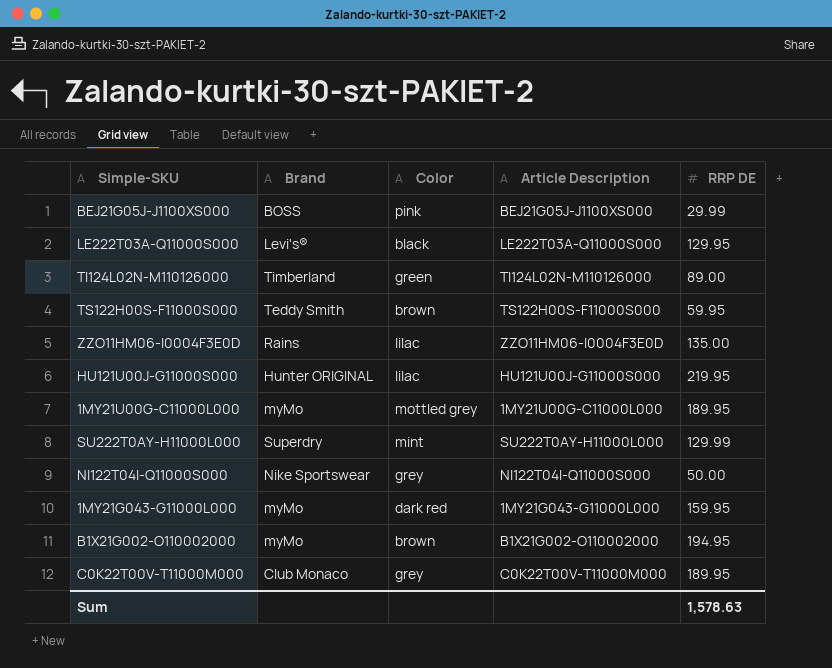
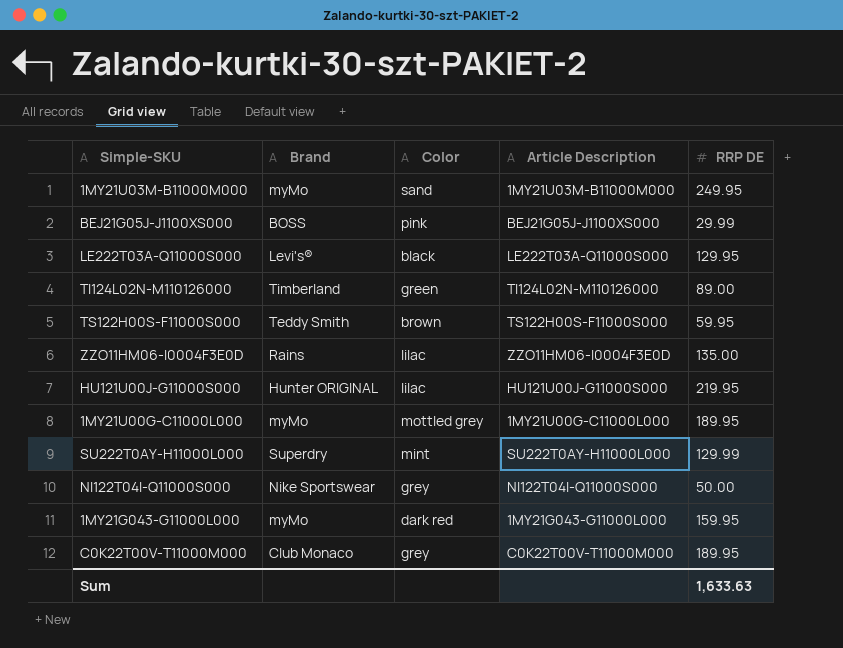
row B1X21G002-O110002000: myMo | brown | B1X21G002-O110002000 | 194.95 -> none
row 1MY21U03M-B11000M000: none -> myMo | sand | 1MY21U03M-B11000M000 | 249.95
Sum | RRP DE: 1,578.63 -> 1,633.63

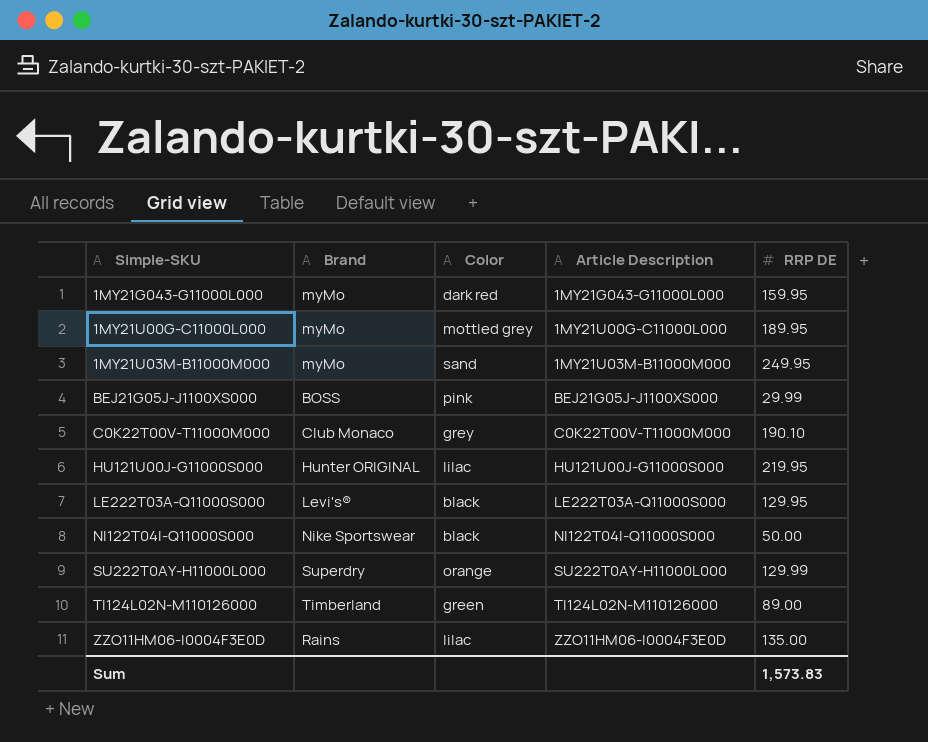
row order: none -> Simple-SKU ascending
row TS122H00S-F11000S000: Teddy Smith | brown | TS122H00S-F11000S000 | 59.95 -> none
C0K22T00V-T11000M000 | RRP DE: 189.95 -> 190.10
NI122T04I-Q11000S000 | Color: grey -> black
SU222T0AY-H11000L000 | Color: mint -> orange
Sum | RRP DE: 1,633.63 -> 1,573.83

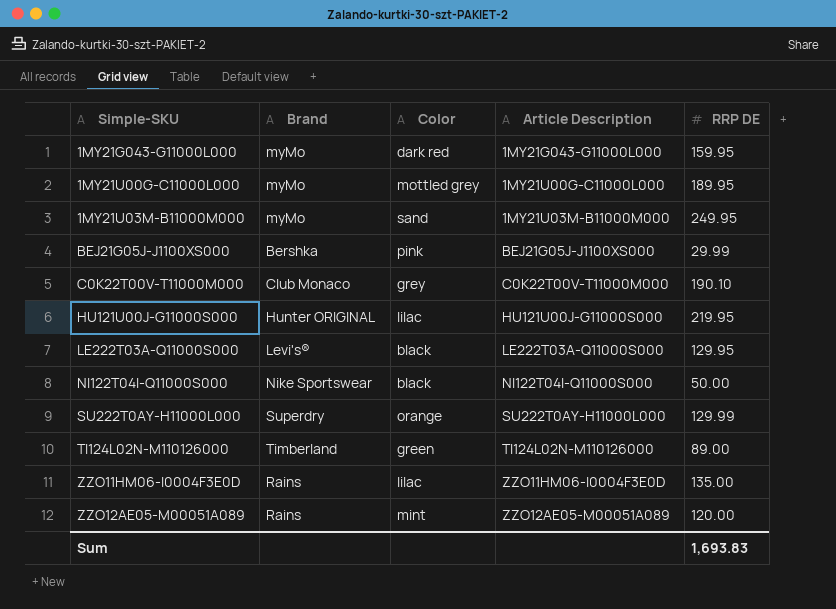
BEJ21G05J-J1100XS000 | Brand: BOSS -> Bershka
row ZZO12AE05-M00051A089: none -> Rains | mint | ZZO12AE05-M00051A089 | 120.00
Sum | RRP DE: 1,573.83 -> 1,693.83

